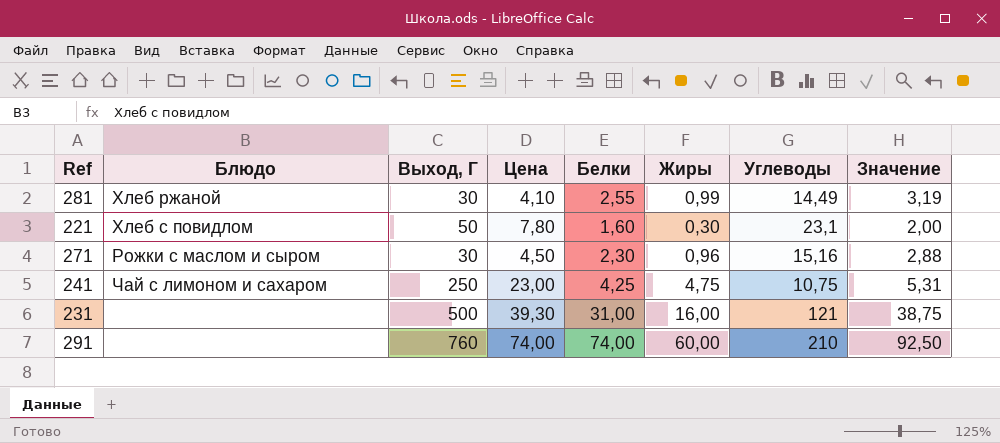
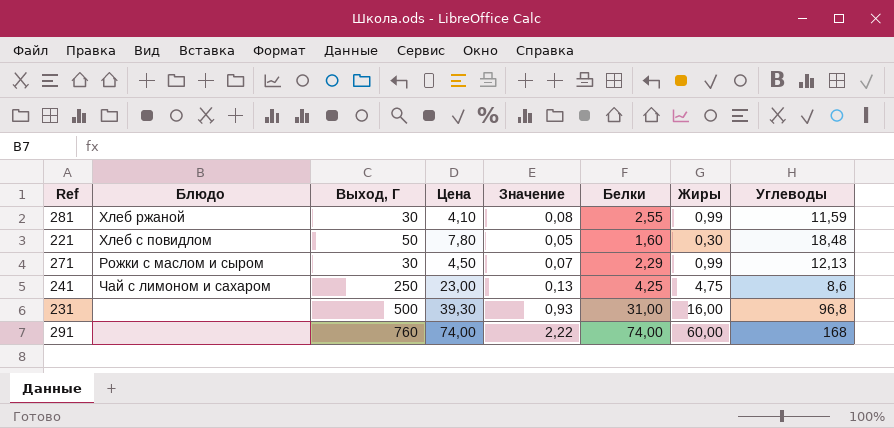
column Значение | formula: [Белки] * 1,25 -> [Белки] * 0,03
column Значение | position: 8 -> 5
281 | Углеводы: 14,49 -> 11,59
221 | Углеводы: 23,1 -> 18,48
271 | Белки: 2,30 -> 2,29
271 | Жиры: 0,96 -> 0,99
271 | Углеводы: 15,16 -> 12,13
241 | Углеводы: 10,75 -> 8,6
231 | Углеводы: 121 -> 96,8
291 | Углеводы: 210 -> 168

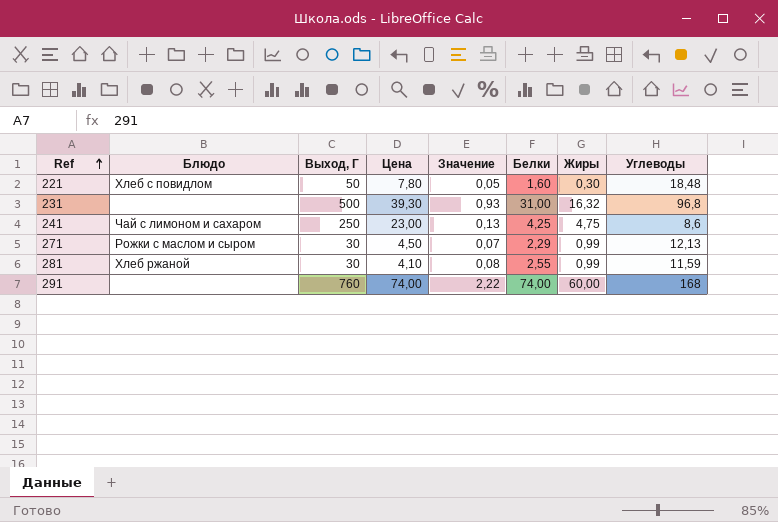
row order: none -> Ref ascending
231 | Жиры: 16,00 -> 16,32

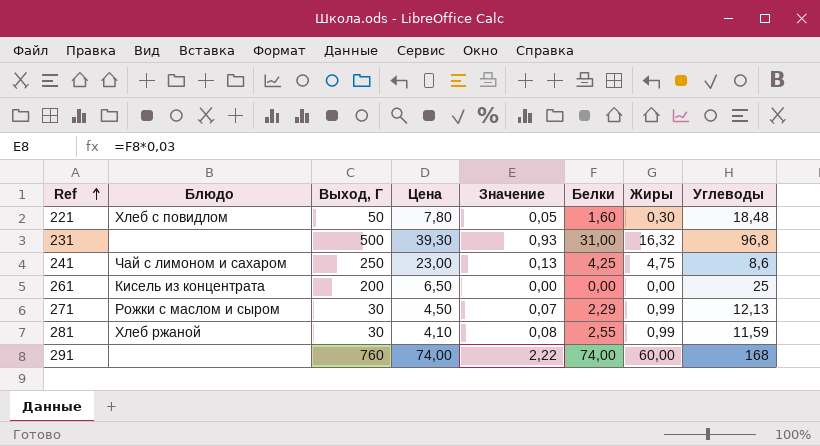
row 261: none -> Кисель из концентрата | 200 | 6,50 | 0,00 | 0,00 | 0,00 | 25

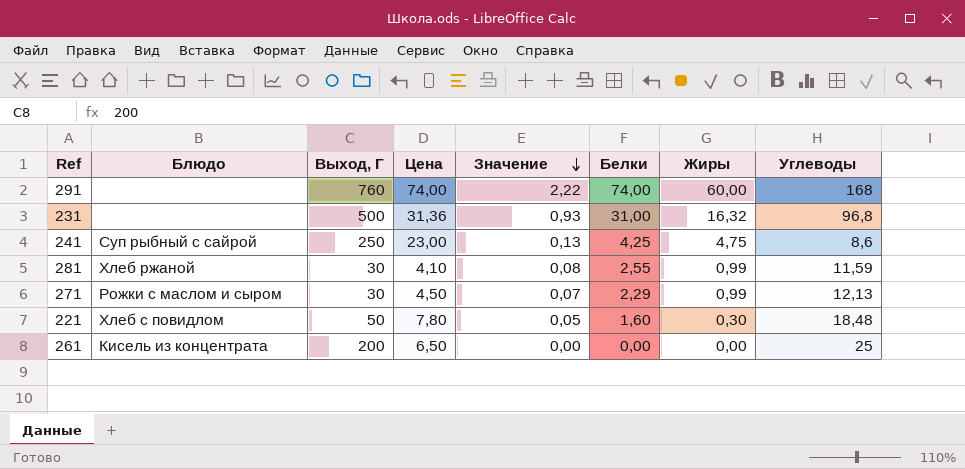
row order: Ref ascending -> Значение descending
231 | Цена: 39,30 -> 31,36
241 | Блюдо: Чай с лимоном и сахаром -> Суп рыбный с сайрой

